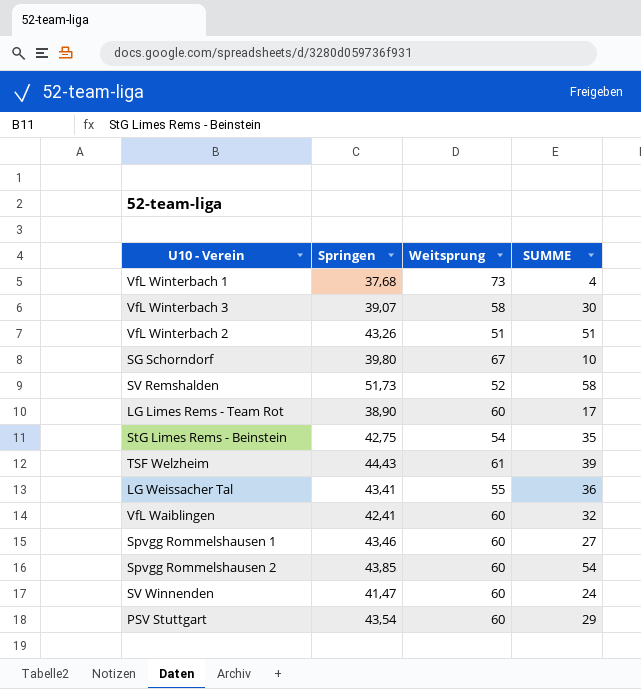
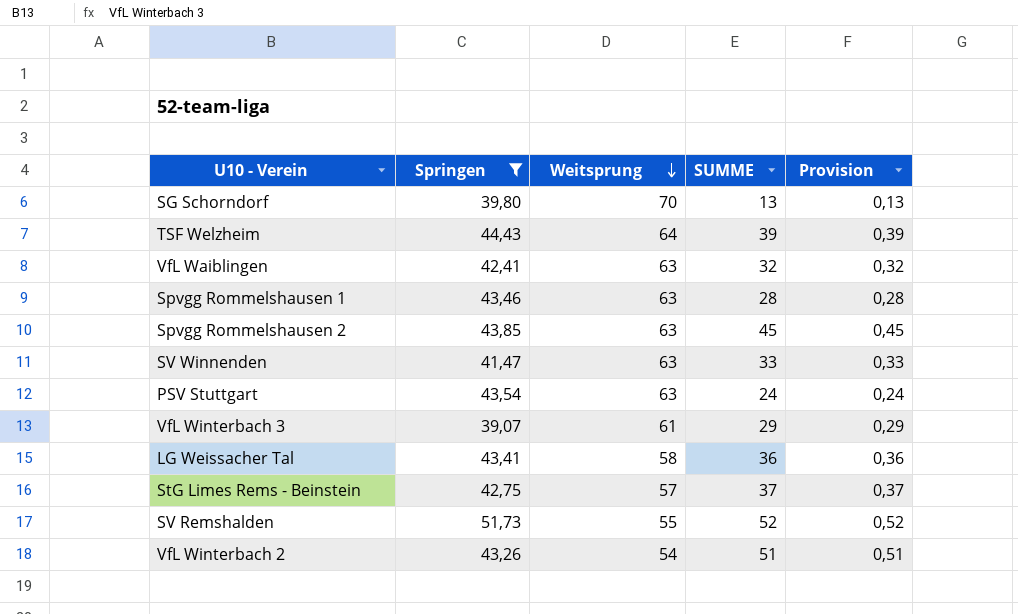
filter: none -> Springen >= 39,07
row order: none -> Weitsprung descending
column Provision | formula: none -> [SUMME] * 0,01
SG Schorndorf | Weitsprung: 67 -> 70
SG Schorndorf | SUMME: 10 -> 13
TSF Welzheim | Weitsprung: 61 -> 64
VfL Waiblingen | Weitsprung: 60 -> 63
Spvgg Rommelshausen 1 | Weitsprung: 60 -> 63
Spvgg Rommelshausen 1 | SUMME: 27 -> 28
Spvgg Rommelshausen 2 | Weitsprung: 60 -> 63
Spvgg Rommelshausen 2 | SUMME: 54 -> 45
SV Winnenden | Weitsprung: 60 -> 63
SV Winnenden | SUMME: 24 -> 33
PSV Stuttgart | Weitsprung: 60 -> 63
PSV Stuttgart | SUMME: 29 -> 24
VfL Winterbach 3 | Weitsprung: 58 -> 61
VfL Winterbach 3 | SUMME: 30 -> 29
LG Weissacher Tal | Weitsprung: 55 -> 58
StG Limes Rems - Beinstein | Weitsprung: 54 -> 57
StG Limes Rems - Beinstein | SUMME: 35 -> 37
SV Remshalden | Weitsprung: 52 -> 55
SV Remshalden | SUMME: 58 -> 52
VfL Winterbach 2 | Weitsprung: 51 -> 54

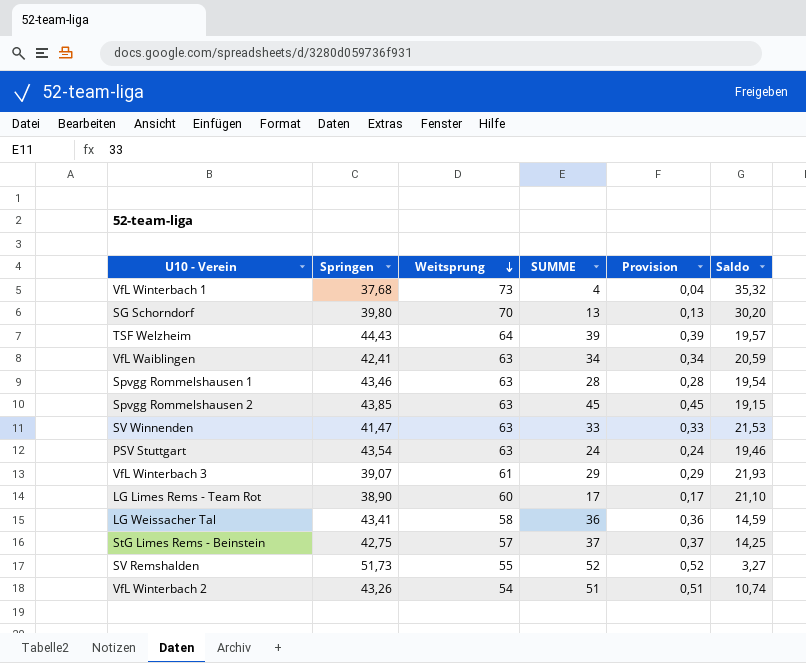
filter: Springen >= 39,07 -> none
column Saldo | formula: none -> [Weitsprung] - [Springen]
VfL Waiblingen | SUMME: 32 -> 34
VfL Waiblingen | Provision: 0,32 -> 0,34

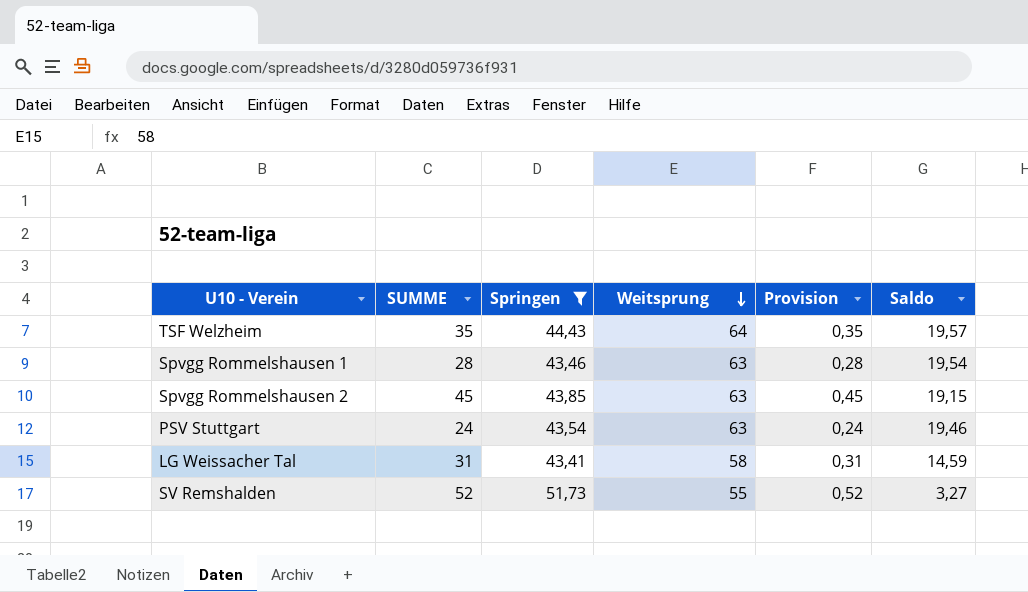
filter: none -> Springen >= 43,41
column SUMME | position: 4 -> 2
TSF Welzheim | SUMME: 39 -> 35
TSF Welzheim | Provision: 0,39 -> 0,35
LG Weissacher Tal | SUMME: 36 -> 31
LG Weissacher Tal | Provision: 0,36 -> 0,31

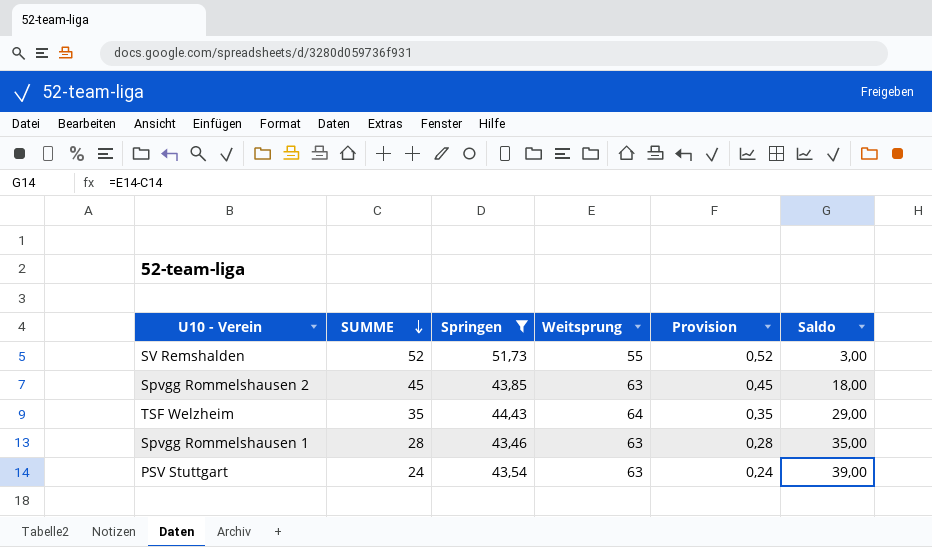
row order: Weitsprung descending -> SUMME descending
column Saldo | formula: [Weitsprung] - [Springen] -> [Weitsprung] - [SUMME]
row LG Weissacher Tal: 31 | 43,41 | 58 | 0,31 | 14,59 -> none

